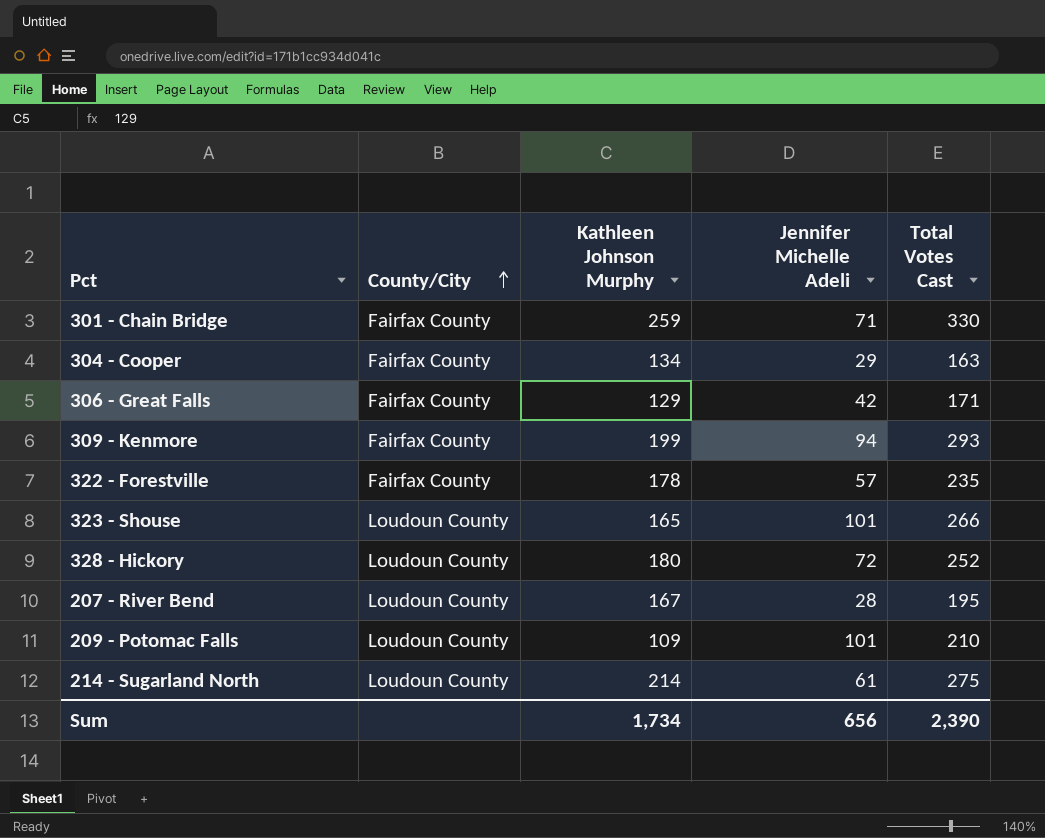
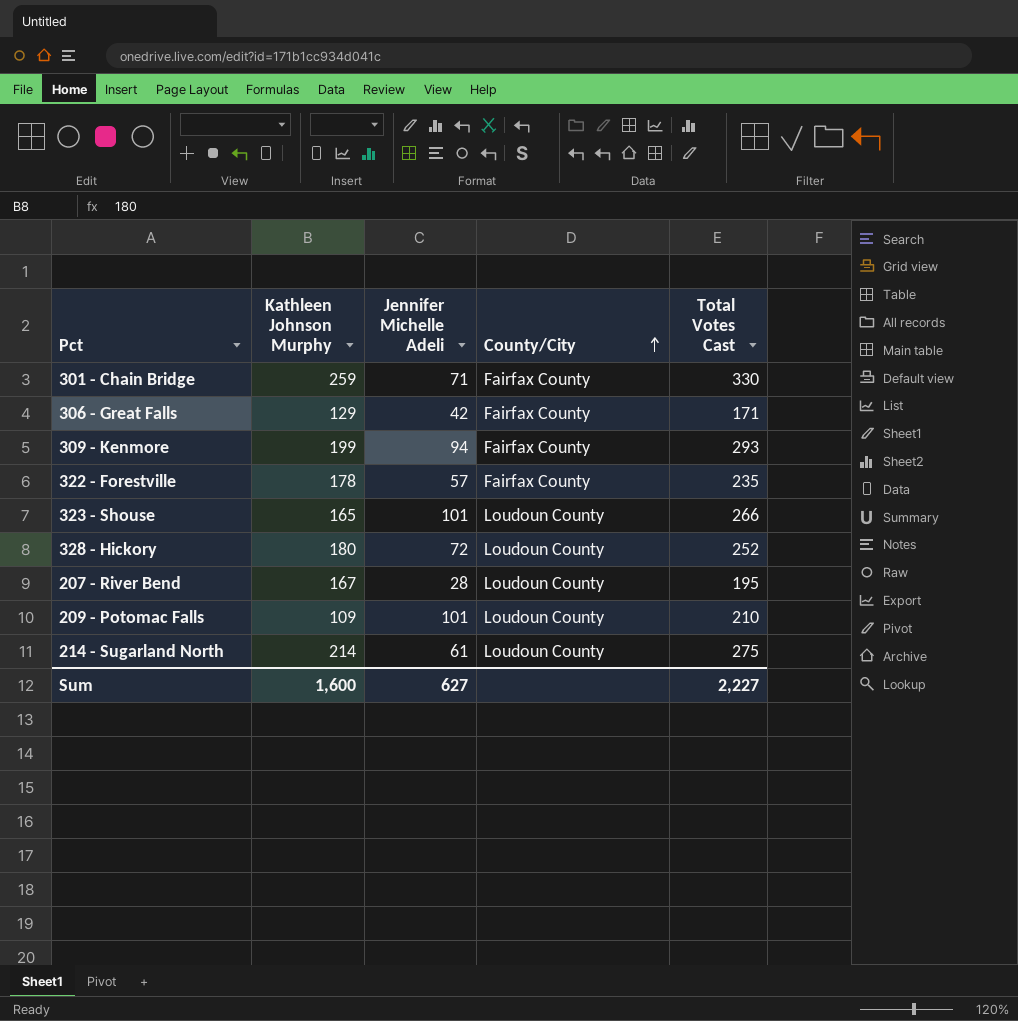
column County/City | position: 2 -> 4
row 304 - Cooper: Fairfax County | 134 | 29 | 163 -> none
Sum | Kathleen Johnson Murphy: 1,734 -> 1,600
Sum | Jennifer Michelle Adeli: 656 -> 627
Sum | Total Votes Cast: 2,390 -> 2,227

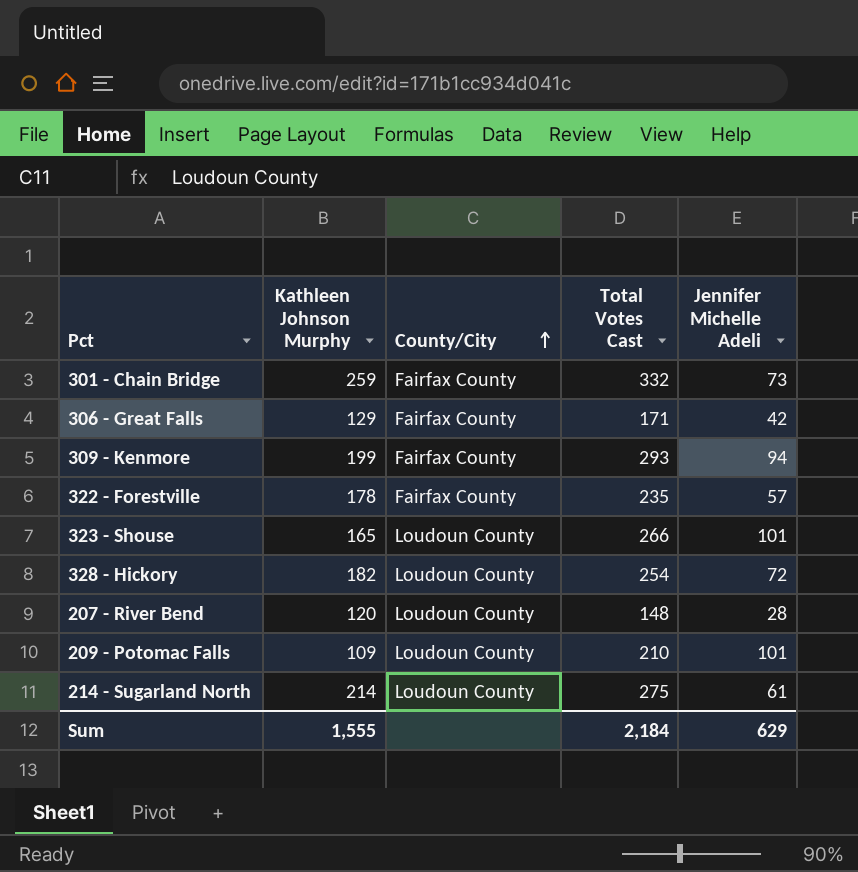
column Jennifer Michelle Adeli | position: 3 -> 5
301 - Chain Bridge | Total Votes Cast: 330 -> 332
301 - Chain Bridge | Jennifer Michelle Adeli: 71 -> 73
328 - Hickory | Kathleen Johnson Murphy: 180 -> 182
328 - Hickory | Total Votes Cast: 252 -> 254
207 - River Bend | Kathleen Johnson Murphy: 167 -> 120
207 - River Bend | Total Votes Cast: 195 -> 148
Sum | Kathleen Johnson Murphy: 1,600 -> 1,555
Sum | Total Votes Cast: 2,227 -> 2,184
Sum | Jennifer Michelle Adeli: 627 -> 629

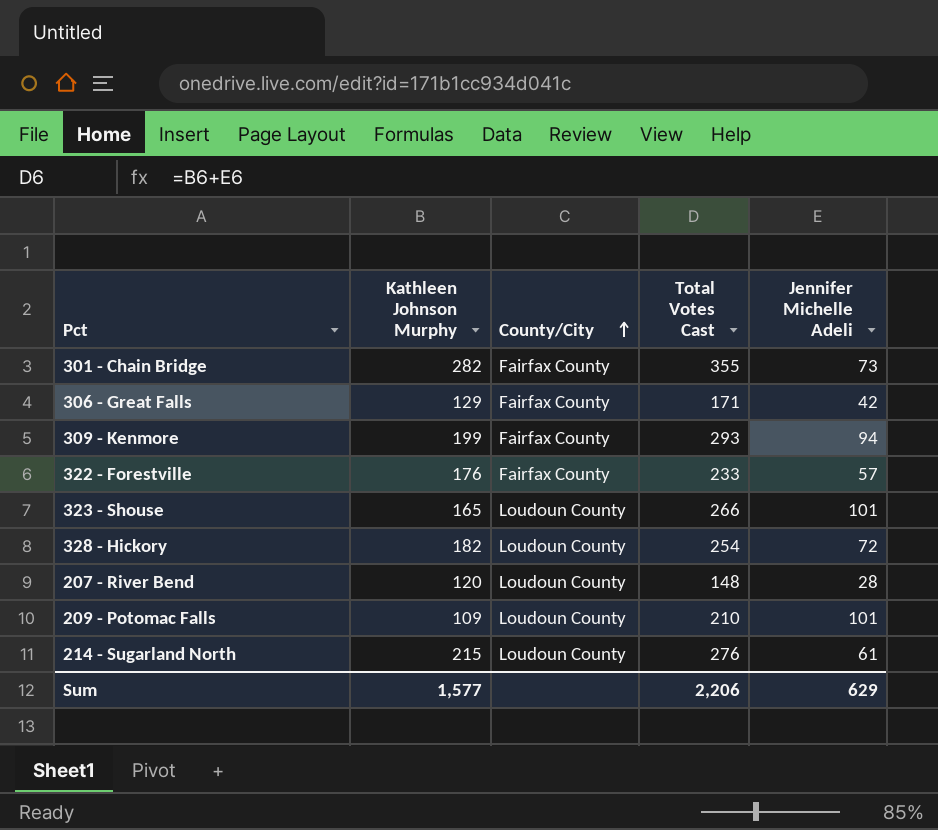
301 - Chain Bridge | Kathleen Johnson Murphy: 259 -> 282
301 - Chain Bridge | Total Votes Cast: 332 -> 355
322 - Forestville | Kathleen Johnson Murphy: 178 -> 176
322 - Forestville | Total Votes Cast: 235 -> 233
214 - Sugarland North | Kathleen Johnson Murphy: 214 -> 215
214 - Sugarland North | Total Votes Cast: 275 -> 276
Sum | Kathleen Johnson Murphy: 1,555 -> 1,577
Sum | Total Votes Cast: 2,184 -> 2,206

